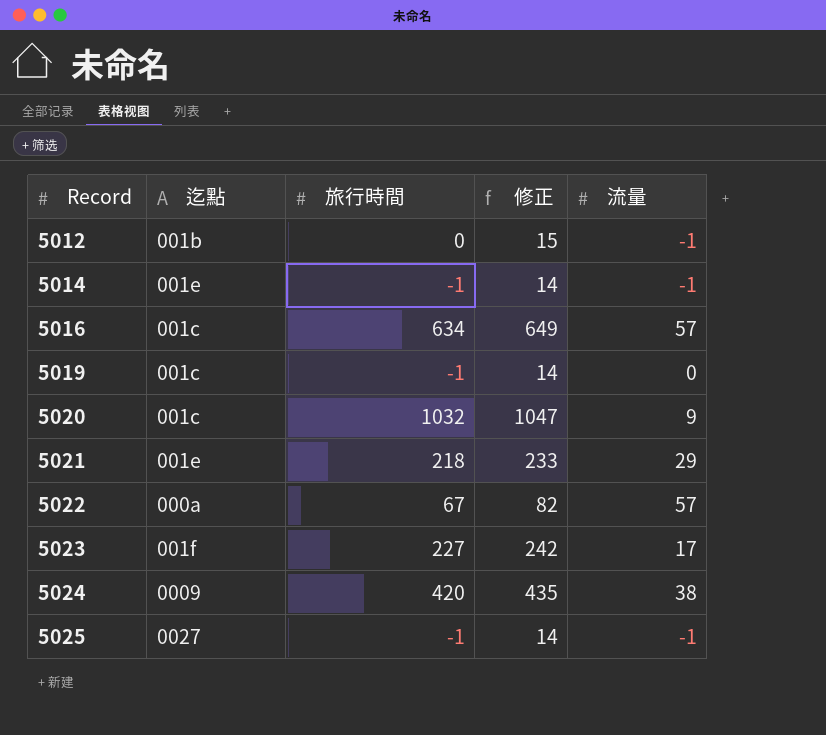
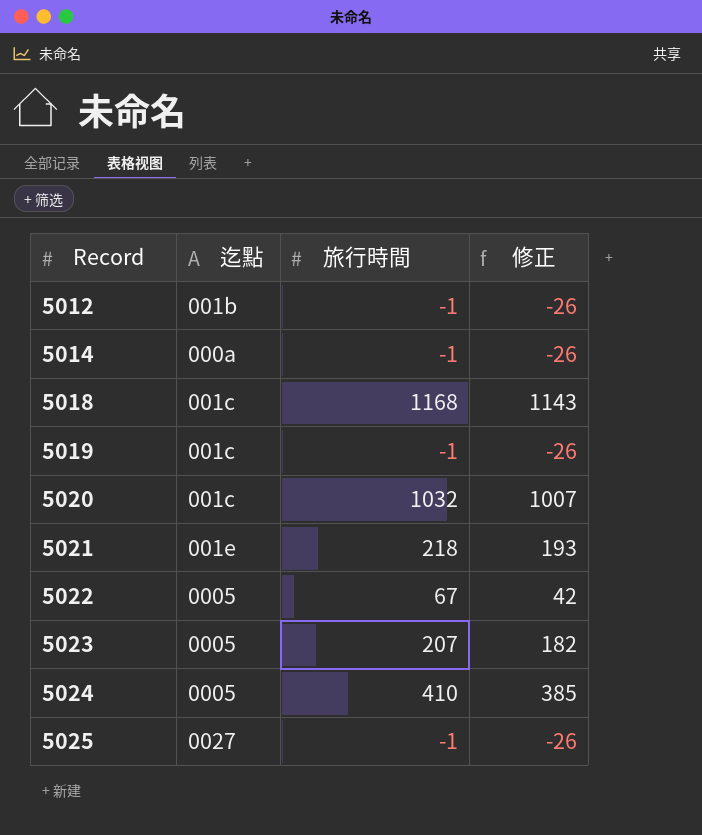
column 流量 | position: 5 -> none
column 修正 | formula: [旅行時間] + 15 -> [旅行時間] - 25
row 5016: 001c | 634 | 649 | 57 -> none
5012 | 旅行時間: 0 -> -1
5014 | 迄點: 001e -> 000a
row 5018: none -> 001c | 1168 | 1143
5022 | 迄點: 000a -> 0005
5023 | 迄點: 001f -> 0005
5023 | 旅行時間: 227 -> 207
5024 | 迄點: 0009 -> 0005
5024 | 旅行時間: 420 -> 410

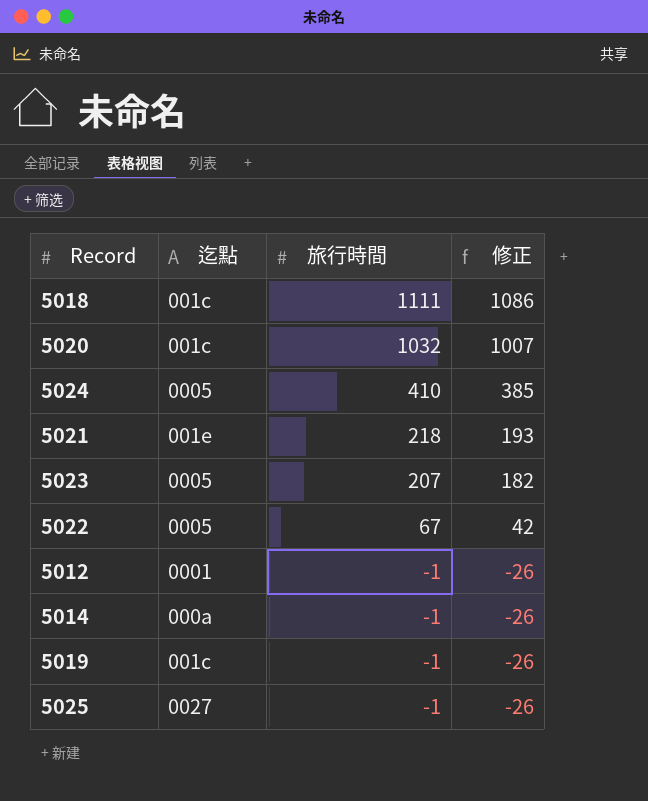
row order: Record ascending -> 旅行時間 descending
5018 | 旅行時間: 1168 -> 1111
5018 | 修正: 1143 -> 1086
5012 | 迄點: 001b -> 0001

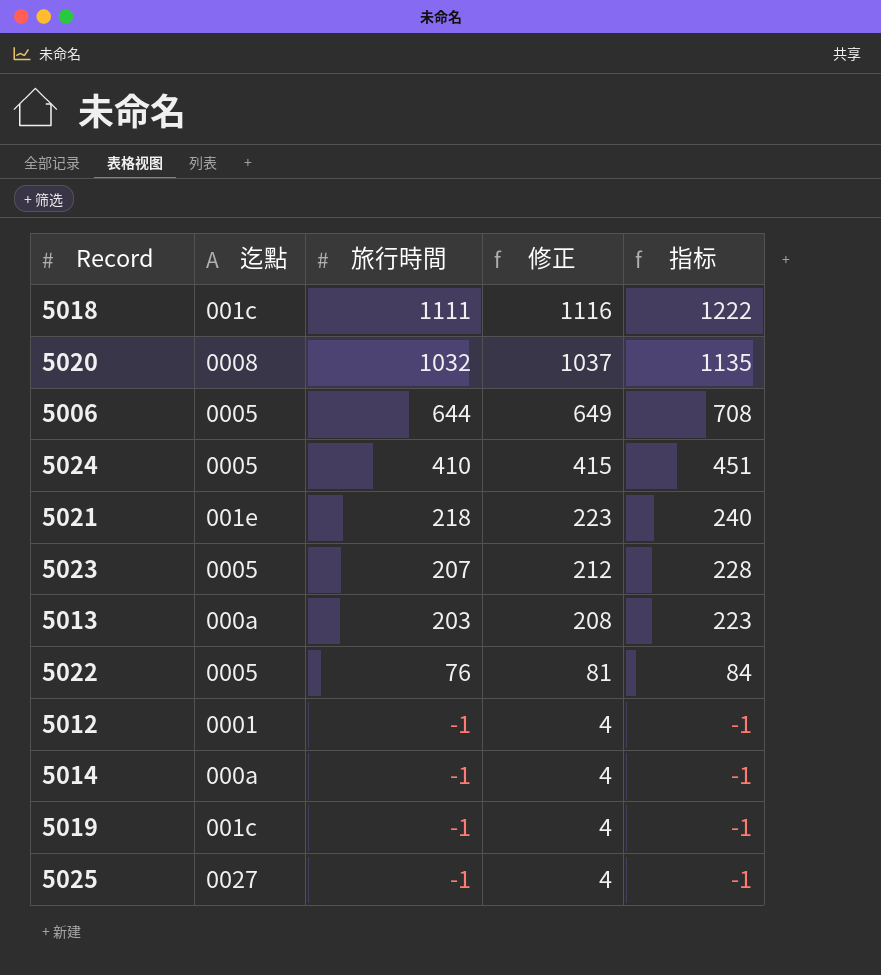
column 修正 | formula: [旅行時間] - 25 -> [旅行時間] + 5
column 指标 | formula: none -> [旅行時間] * 1.1
5020 | 迄點: 001c -> 0008
row 5006: none -> 0005 | 644 | 649 | 708
row 5013: none -> 000a | 203 | 208 | 223
5022 | 旅行時間: 67 -> 76

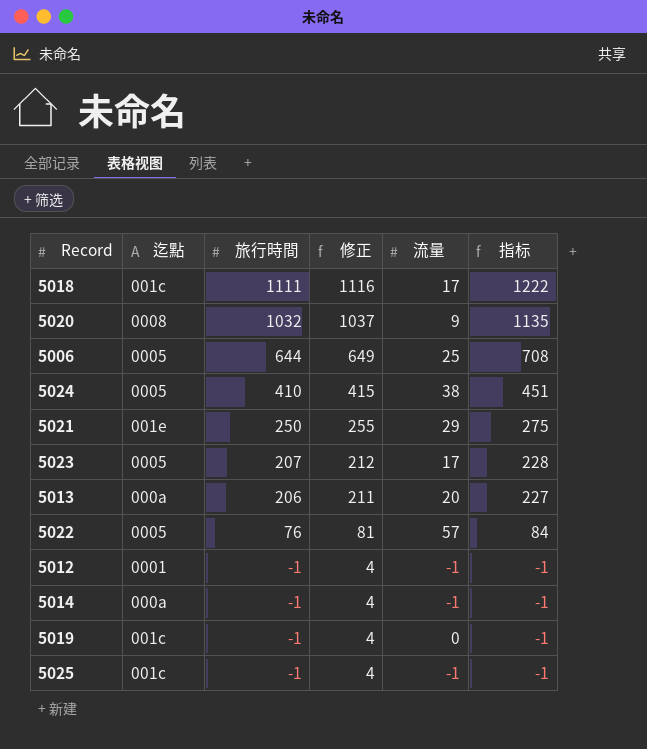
column 流量 | position: none -> 5
5021 | 旅行時間: 218 -> 250
5021 | 修正: 223 -> 255
5021 | 指标: 240 -> 275
5013 | 旅行時間: 203 -> 206
5013 | 修正: 208 -> 211
5013 | 指标: 223 -> 227
5025 | 迄點: 0027 -> 001c

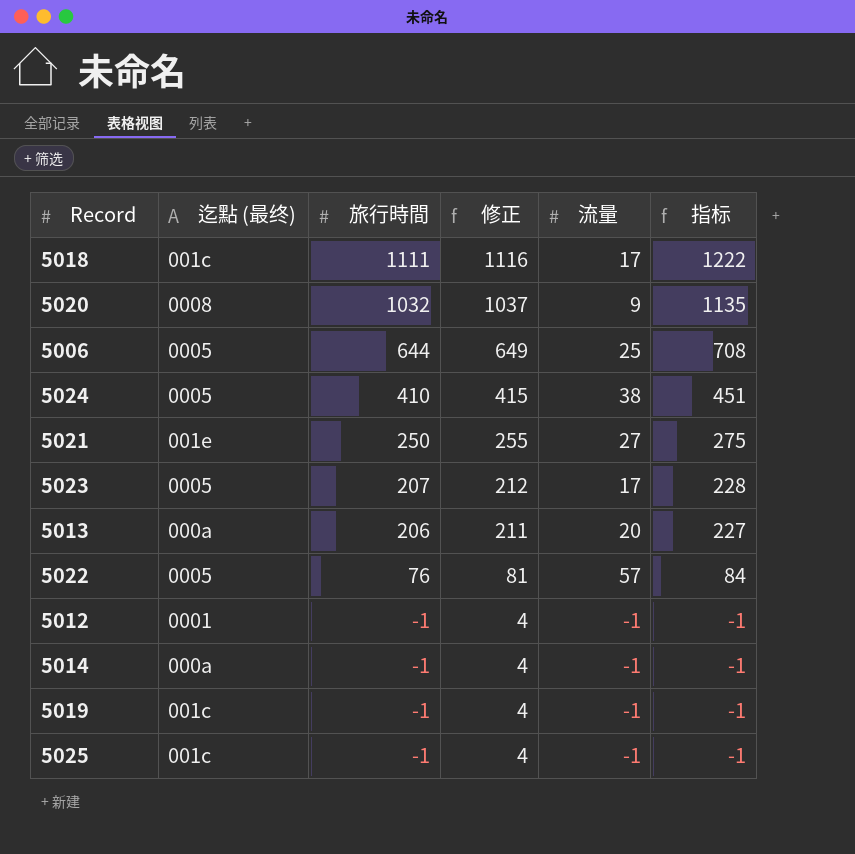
column name: 迄點 -> 迄點 (最终)
5021 | 流量: 29 -> 27
5019 | 流量: 0 -> -1

